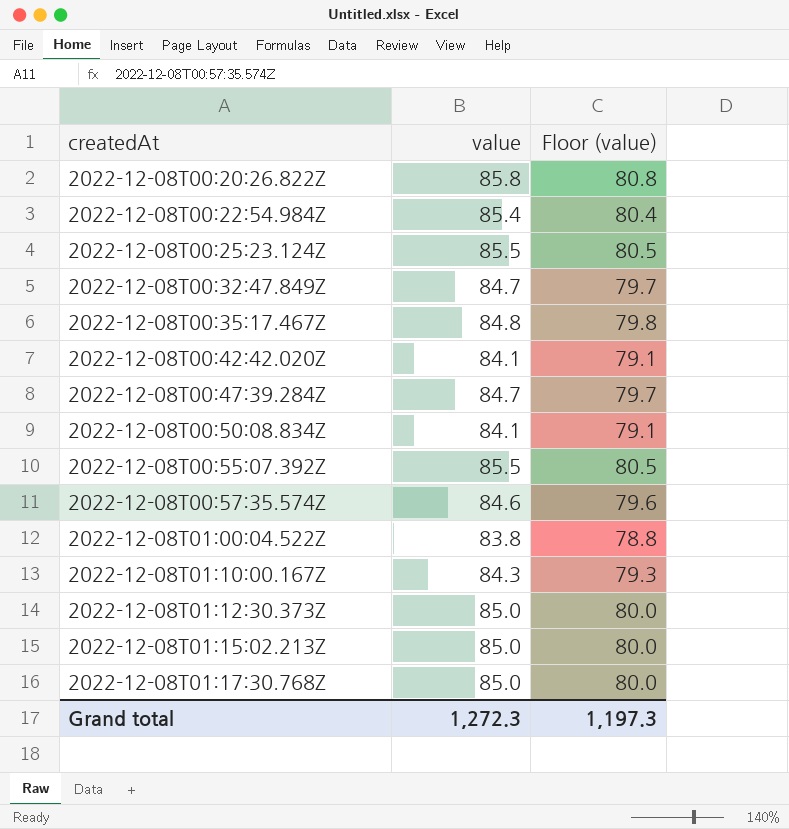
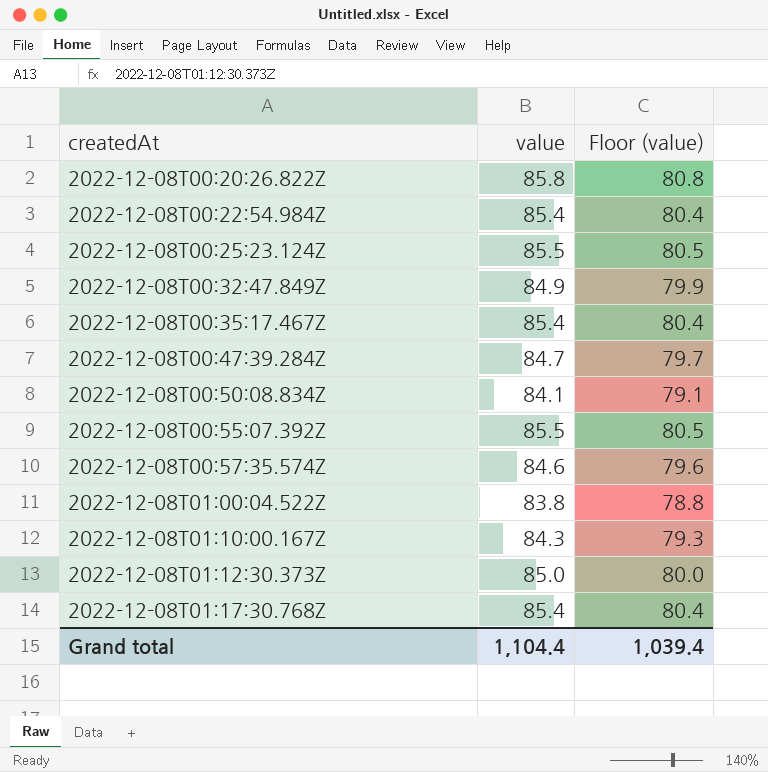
row 2022-12-08T00:42:42.020Z: 84.1 | 79.1 -> none
row 2022-12-08T01:15:02.213Z: 85.0 | 80.0 -> none
2022-12-08T00:32:47.849Z | value: 84.7 -> 84.9
2022-12-08T00:32:47.849Z | Floor (value): 79.7 -> 79.9
2022-12-08T00:35:17.467Z | value: 84.8 -> 85.4
2022-12-08T00:35:17.467Z | Floor (value): 79.8 -> 80.4
2022-12-08T01:17:30.768Z | value: 85.0 -> 85.4
2022-12-08T01:17:30.768Z | Floor (value): 80.0 -> 80.4
Grand total | value: 1,272.3 -> 1,104.4
Grand total | Floor (value): 1,197.3 -> 1,039.4

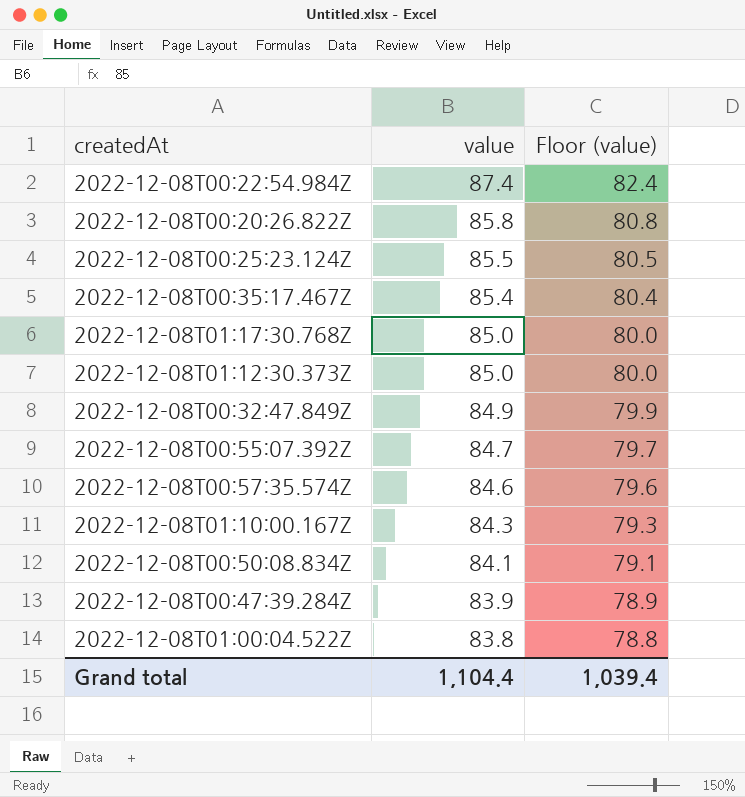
row order: createdAt ascending -> value descending
2022-12-08T00:22:54.984Z | value: 85.4 -> 87.4
2022-12-08T00:22:54.984Z | Floor (value): 80.4 -> 82.4
2022-12-08T01:17:30.768Z | value: 85.4 -> 85.0
2022-12-08T01:17:30.768Z | Floor (value): 80.4 -> 80.0
2022-12-08T00:55:07.392Z | value: 85.5 -> 84.7
2022-12-08T00:55:07.392Z | Floor (value): 80.5 -> 79.7
2022-12-08T00:47:39.284Z | value: 84.7 -> 83.9
2022-12-08T00:47:39.284Z | Floor (value): 79.7 -> 78.9

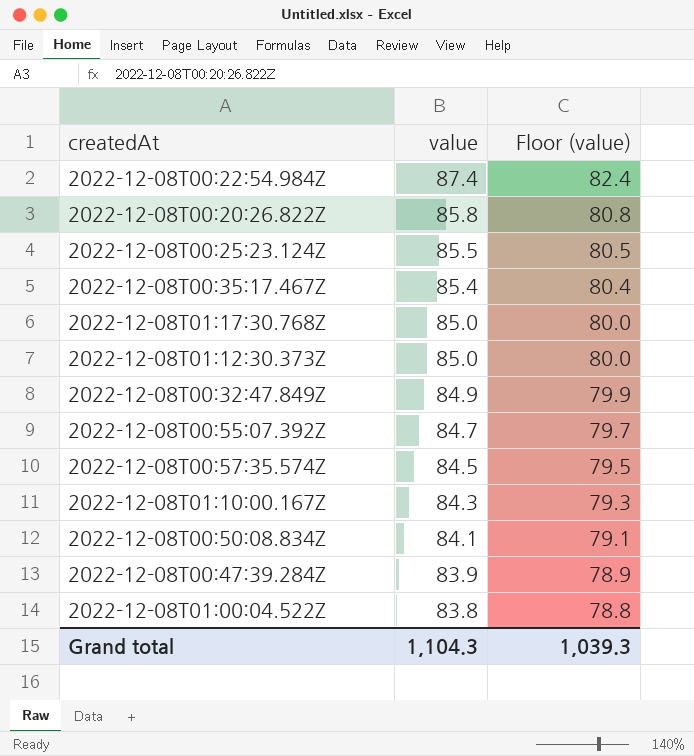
2022-12-08T00:57:35.574Z | value: 84.6 -> 84.5
2022-12-08T00:57:35.574Z | Floor (value): 79.6 -> 79.5
Grand total | value: 1,104.4 -> 1,104.3
Grand total | Floor (value): 1,039.4 -> 1,039.3

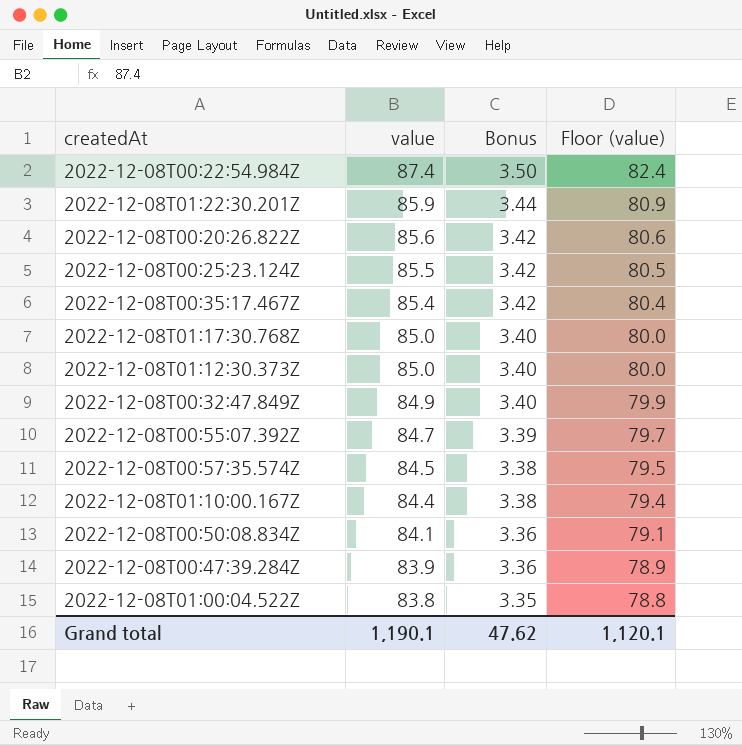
column Bonus | formula: none -> [value] * 0.04
row 2022-12-08T01:22:30.201Z: none -> 85.9 | 3.44 | 80.9
2022-12-08T00:20:26.822Z | value: 85.8 -> 85.6
2022-12-08T00:20:26.822Z | Floor (value): 80.8 -> 80.6
2022-12-08T01:10:00.167Z | value: 84.3 -> 84.4
2022-12-08T01:10:00.167Z | Floor (value): 79.3 -> 79.4
Grand total | value: 1,104.3 -> 1,190.1
Grand total | Floor (value): 1,039.3 -> 1,120.1

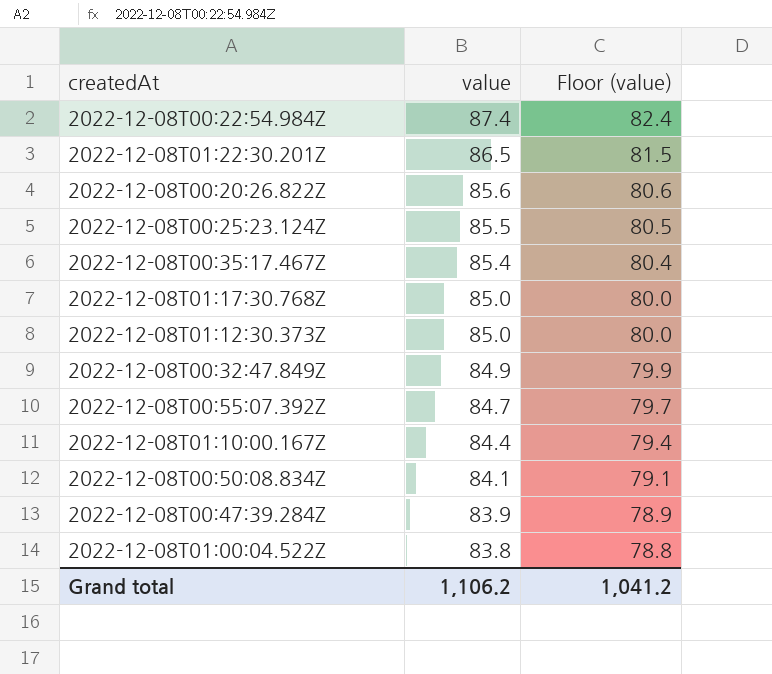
column Bonus | formula: [value] * 0.04 -> none
row 2022-12-08T00:57:35.574Z: 84.5 | 3.38 | 79.5 -> none
2022-12-08T01:22:30.201Z | value: 85.9 -> 86.5
2022-12-08T01:22:30.201Z | Floor (value): 80.9 -> 81.5
Grand total | value: 1,190.1 -> 1,106.2
Grand total | Floor (value): 1,120.1 -> 1,041.2

